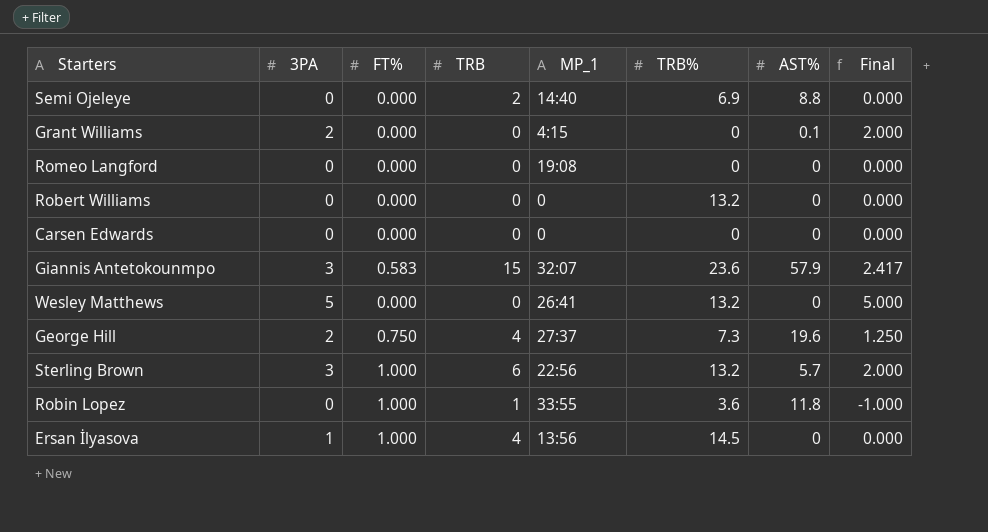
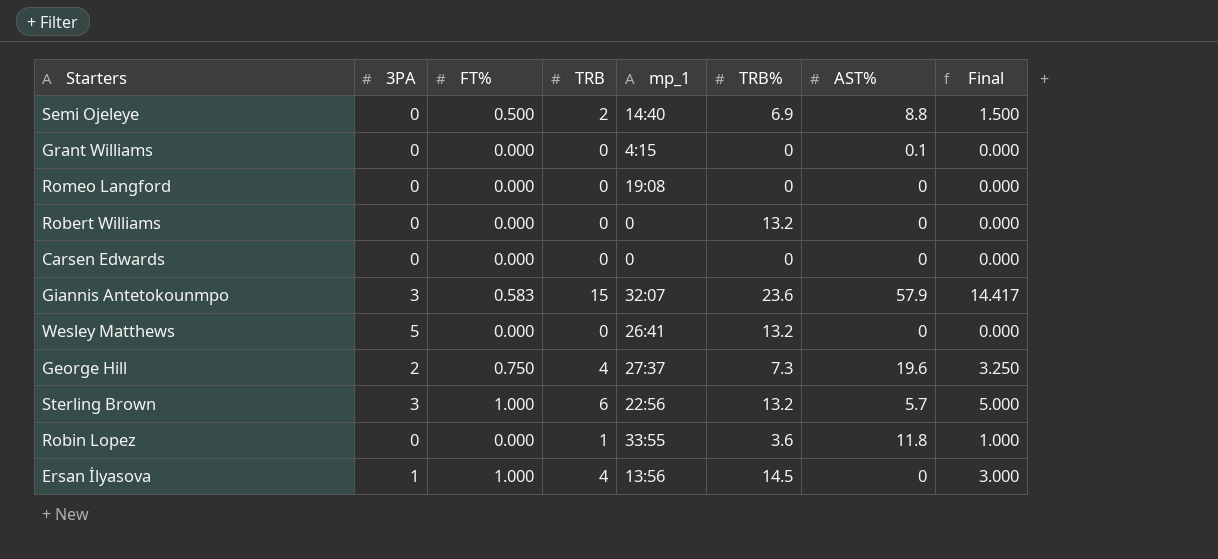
column name: MP_1 -> mp_1
column Final | formula: [3PA] - [FT%] -> [TRB] - [FT%]
Semi Ojeleye | FT%: 0.000 -> 0.500
Grant Williams | 3PA: 2 -> 0
Robin Lopez | FT%: 1.000 -> 0.000

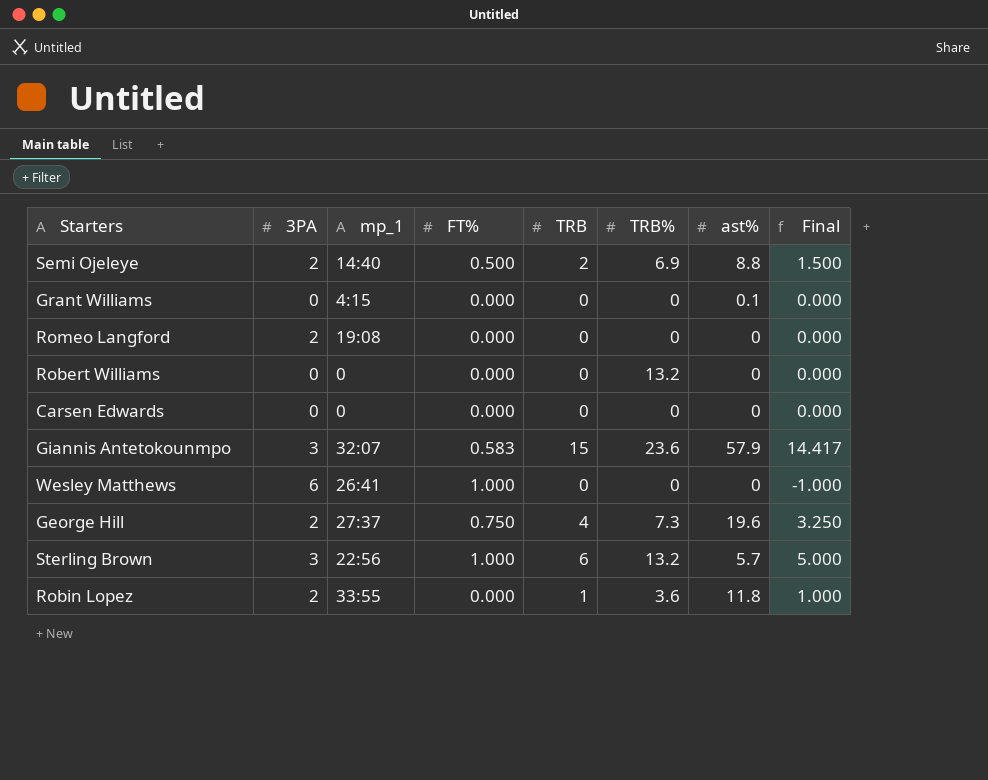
column mp_1 | position: 5 -> 3
column name: AST% -> ast%
row Ersan İlyasova: 1 | 1.000 | 4 | 13:56 | 14.5 | 0 | 3.000 -> none
Semi Ojeleye | 3PA: 0 -> 2
Romeo Langford | 3PA: 0 -> 2
Wesley Matthews | 3PA: 5 -> 6
Wesley Matthews | FT%: 0.000 -> 1.000
Wesley Matthews | TRB%: 13.2 -> 0
Wesley Matthews | Final: 0.000 -> -1.000
Robin Lopez | 3PA: 0 -> 2

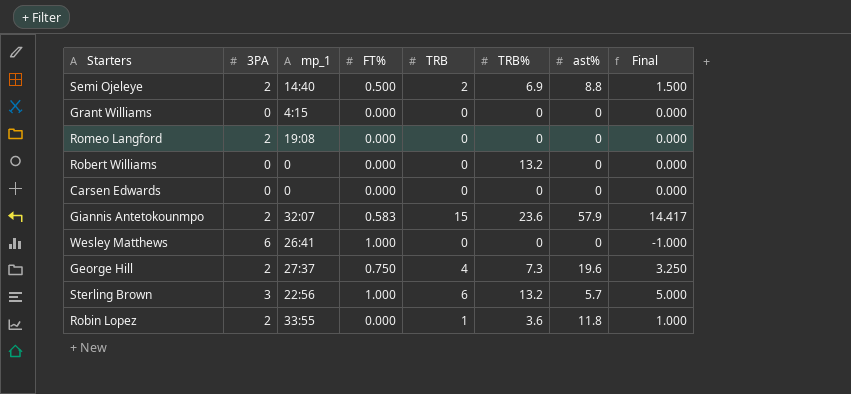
Grant Williams | ast%: 0.1 -> 0
Giannis Antetokounmpo | 3PA: 3 -> 2

